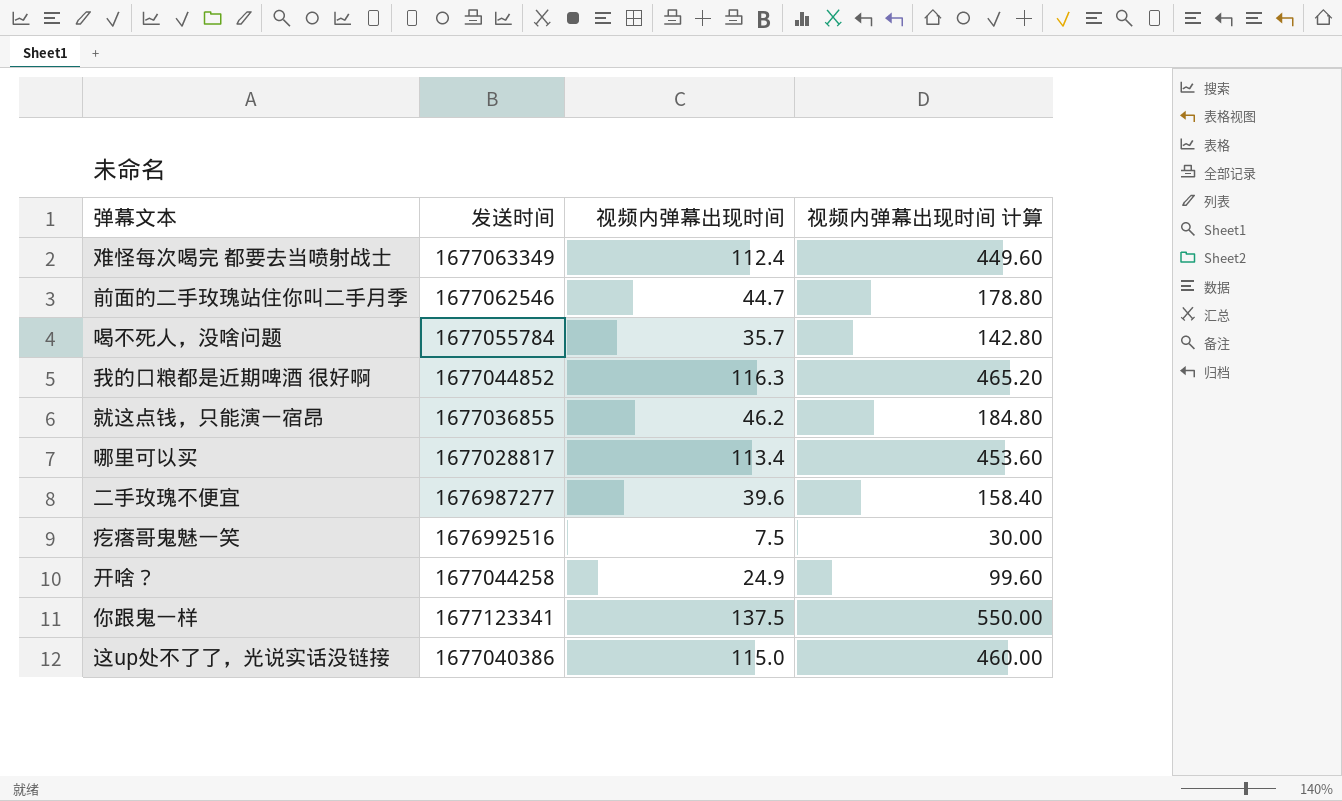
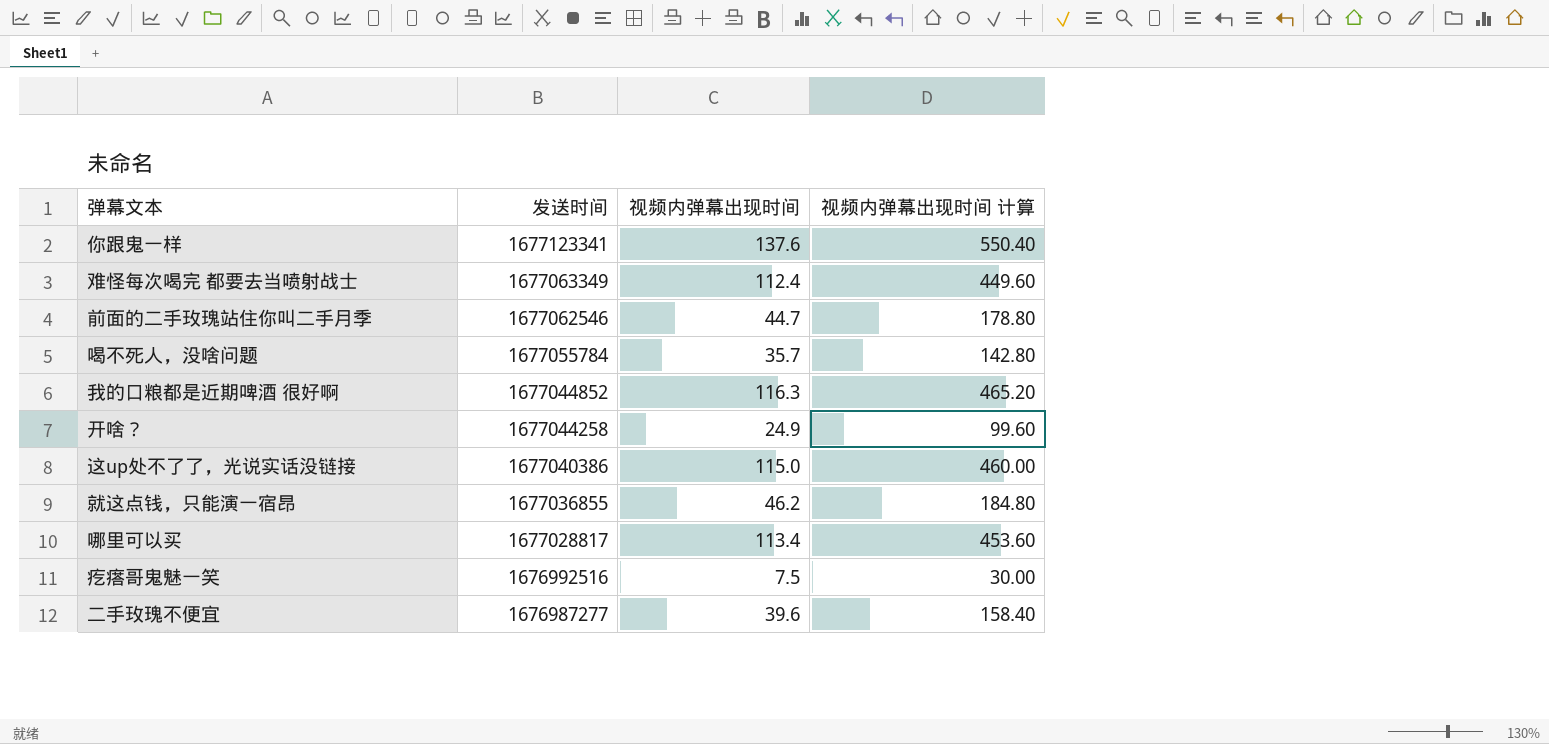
row order: none -> 发送时间 descending
你跟鬼一样 | 视频内弹幕出现时间: 137.5 -> 137.6
你跟鬼一样 | 视频内弹幕出现时间 计算: 550.00 -> 550.40

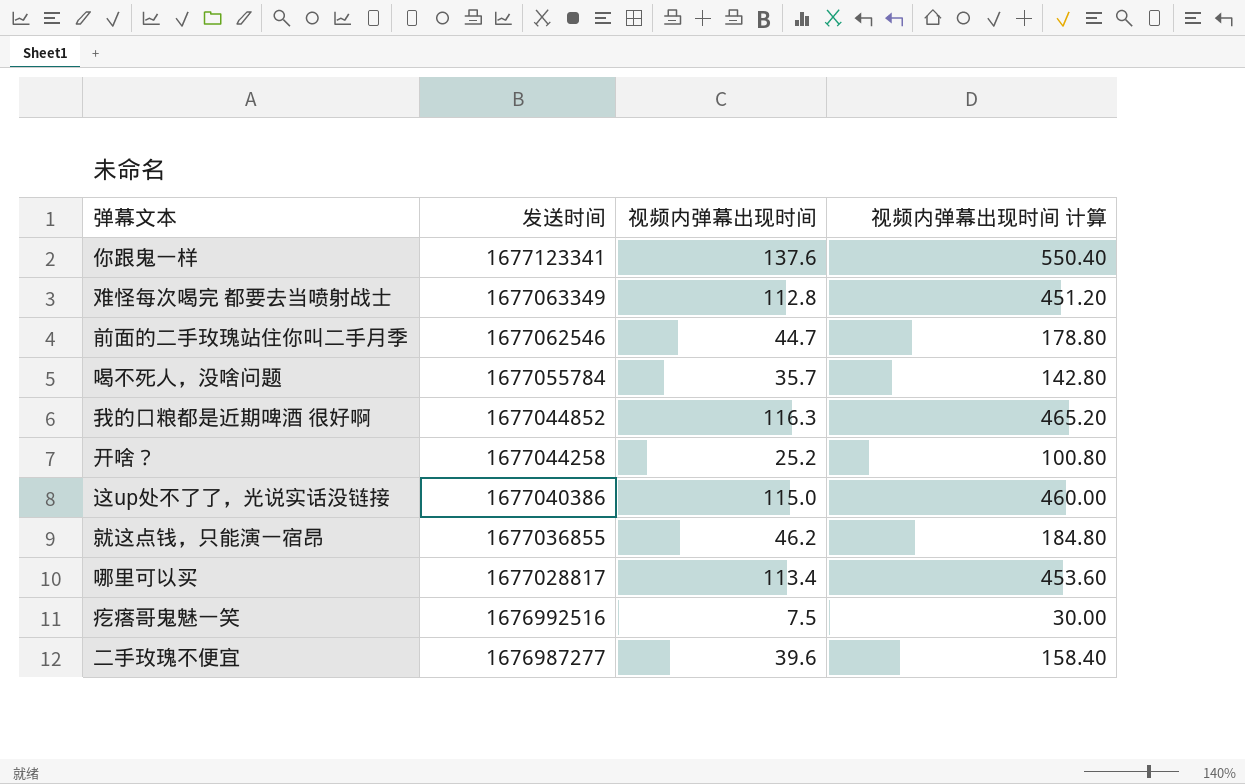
难怪每次喝完 都要去当喷射战士 | 视频内弹幕出现时间: 112.4 -> 112.8
难怪每次喝完 都要去当喷射战士 | 视频内弹幕出现时间 计算: 449.60 -> 451.20
开啥？ | 视频内弹幕出现时间: 24.9 -> 25.2
开啥？ | 视频内弹幕出现时间 计算: 99.60 -> 100.80

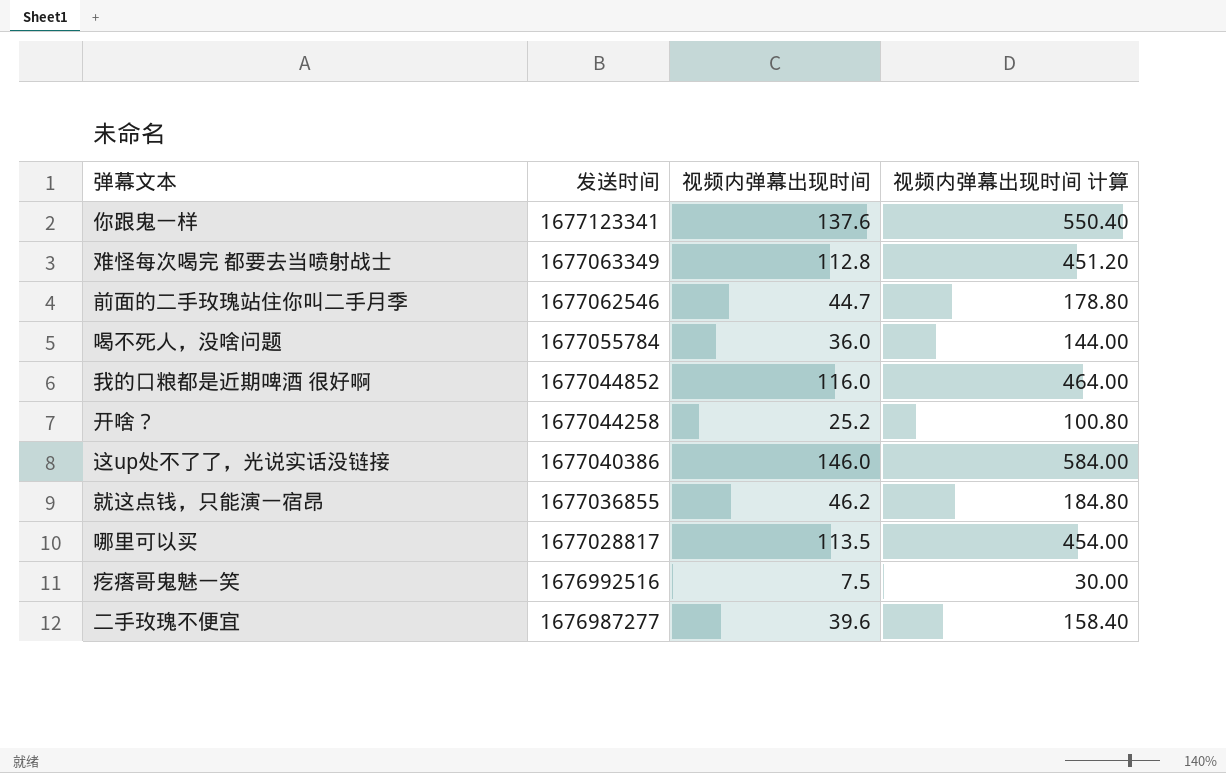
喝不死人，没啥问题 | 视频内弹幕出现时间: 35.7 -> 36.0
喝不死人，没啥问题 | 视频内弹幕出现时间 计算: 142.80 -> 144.00
我的口粮都是近期啤酒 很好啊 | 视频内弹幕出现时间: 116.3 -> 116.0
我的口粮都是近期啤酒 很好啊 | 视频内弹幕出现时间 计算: 465.20 -> 464.00
这up处不了了，光说实话没链接 | 视频内弹幕出现时间: 115.0 -> 146.0
这up处不了了，光说实话没链接 | 视频内弹幕出现时间 计算: 460.00 -> 584.00
哪里可以买 | 视频内弹幕出现时间: 113.4 -> 113.5
哪里可以买 | 视频内弹幕出现时间 计算: 453.60 -> 454.00

